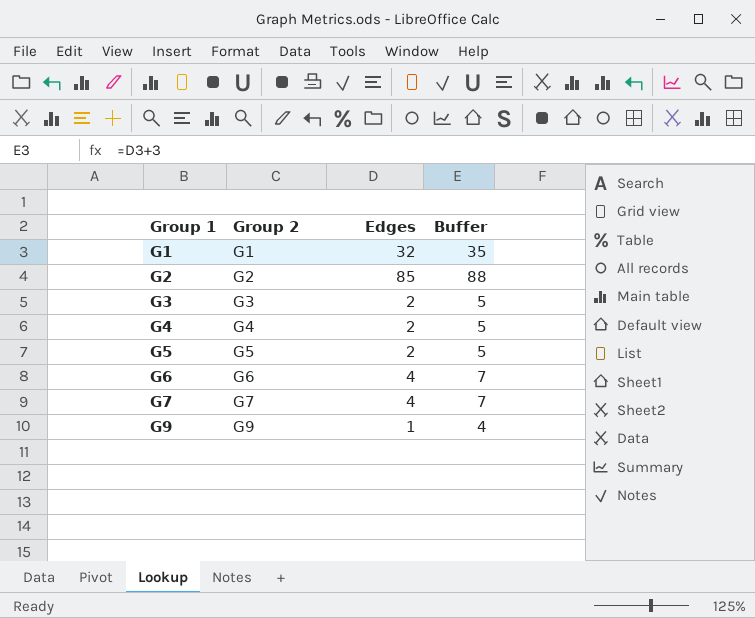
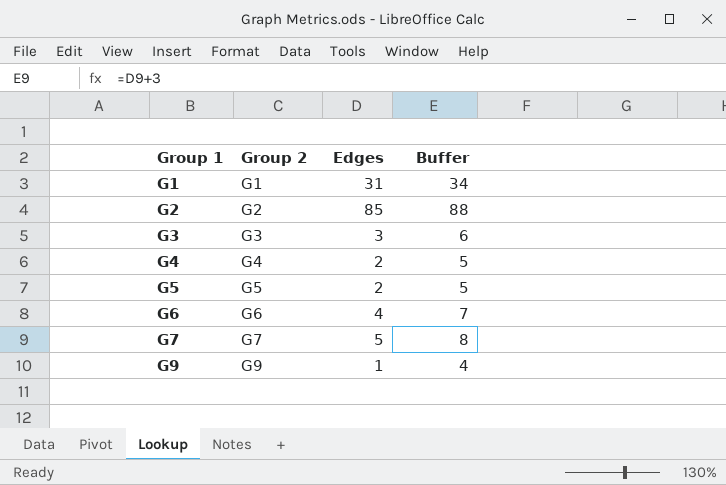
G1 | Edges: 32 -> 31
G1 | Buffer: 35 -> 34
G3 | Edges: 2 -> 3
G3 | Buffer: 5 -> 6
G7 | Edges: 4 -> 5
G7 | Buffer: 7 -> 8

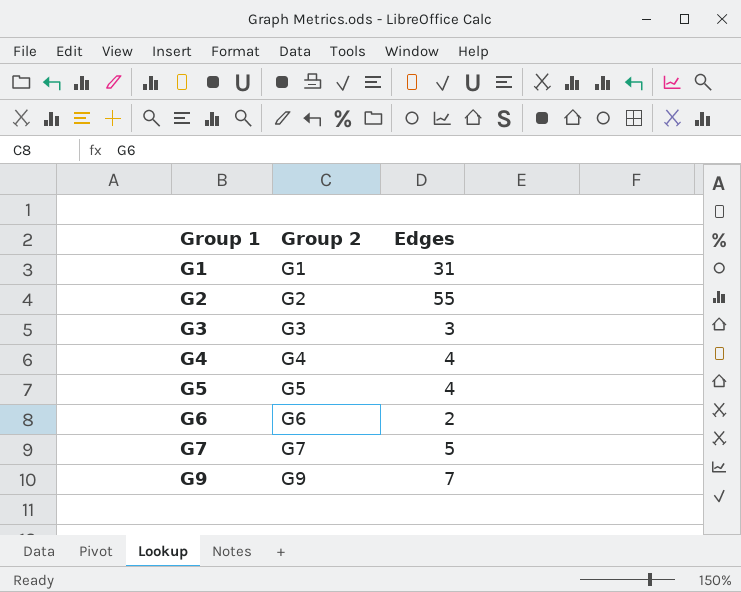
column Buffer | formula: [Edges] + 3 -> none
G2 | Edges: 85 -> 55
G4 | Edges: 2 -> 4
G5 | Edges: 2 -> 4
G6 | Edges: 4 -> 2
G9 | Edges: 1 -> 7

